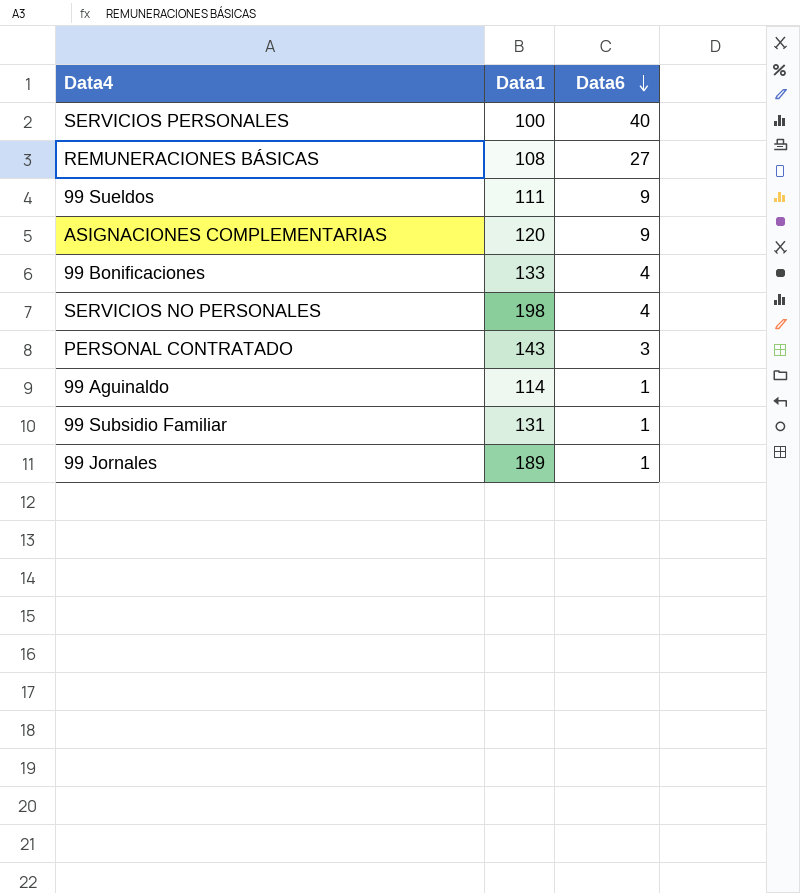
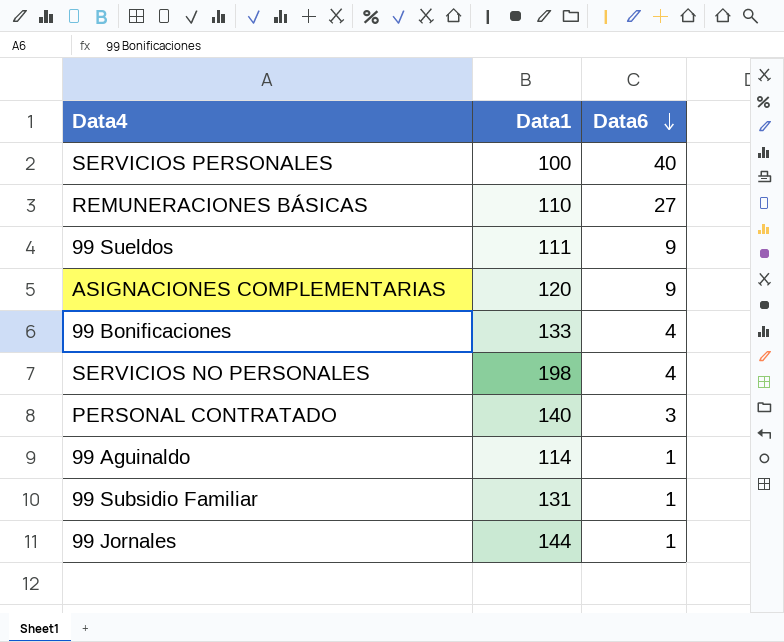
REMUNERACIONES BÁSICAS | Data1: 108 -> 110
PERSONAL CONTRATADO | Data1: 143 -> 140
99 Jornales | Data1: 189 -> 144

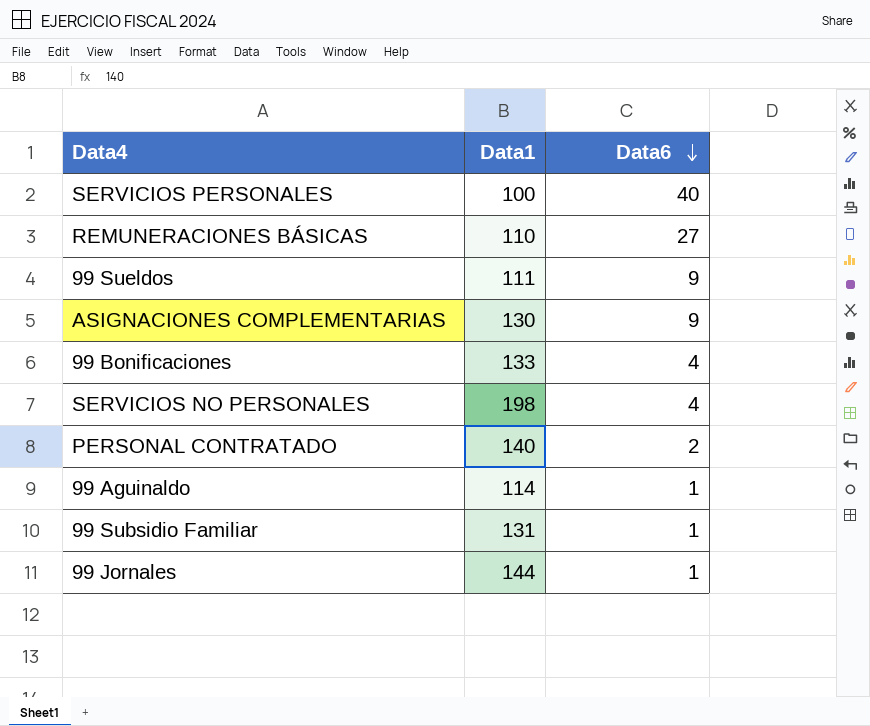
ASIGNACIONES COMPLEMENTARIAS | Data1: 120 -> 130
PERSONAL CONTRATADO | Data6: 3 -> 2

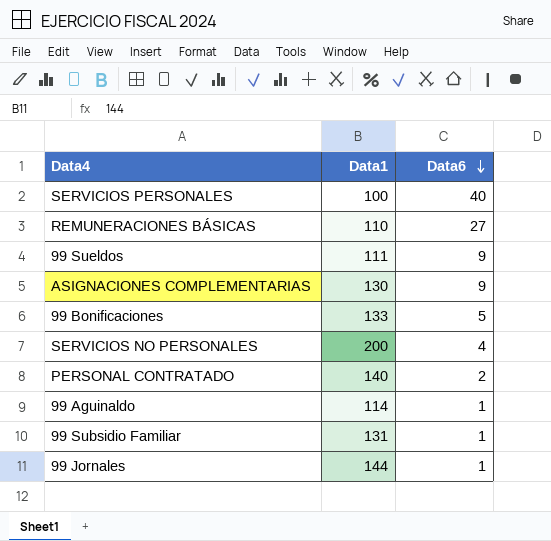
99 Bonificaciones | Data6: 4 -> 5
SERVICIOS NO PERSONALES | Data1: 198 -> 200

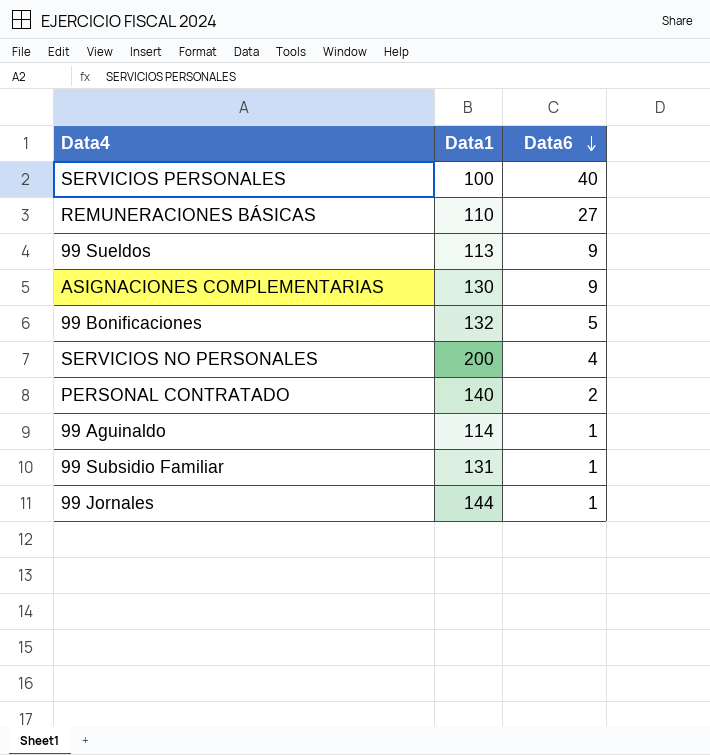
99 Sueldos | Data1: 111 -> 113
99 Bonificaciones | Data1: 133 -> 132

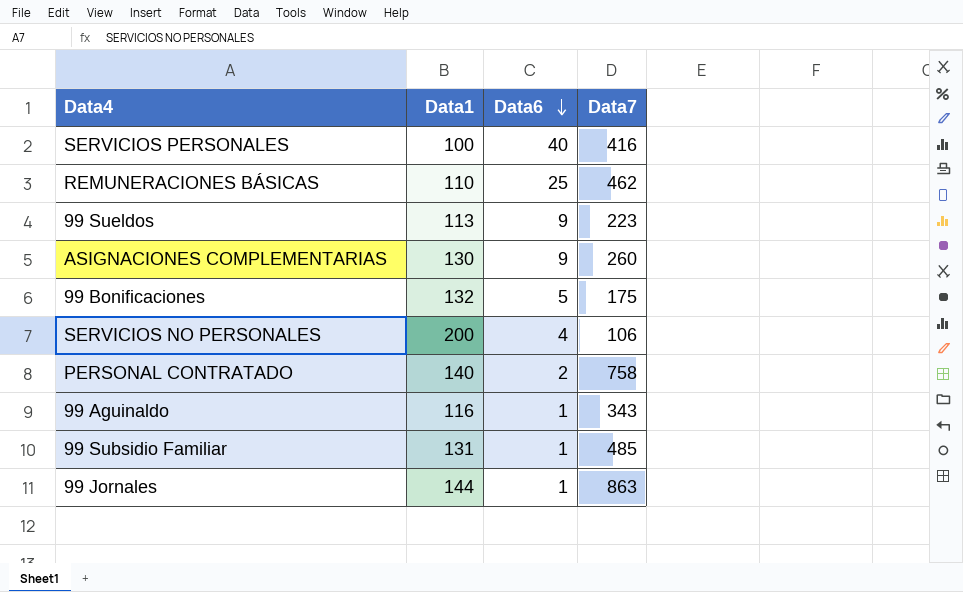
column Data7 | position: none -> 4
REMUNERACIONES BÁSICAS | Data6: 27 -> 25
99 Aguinaldo | Data1: 114 -> 116

